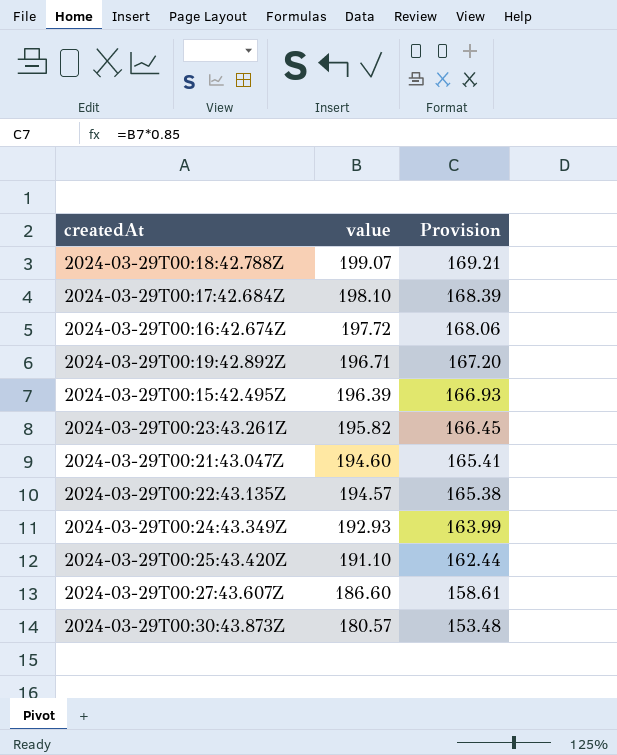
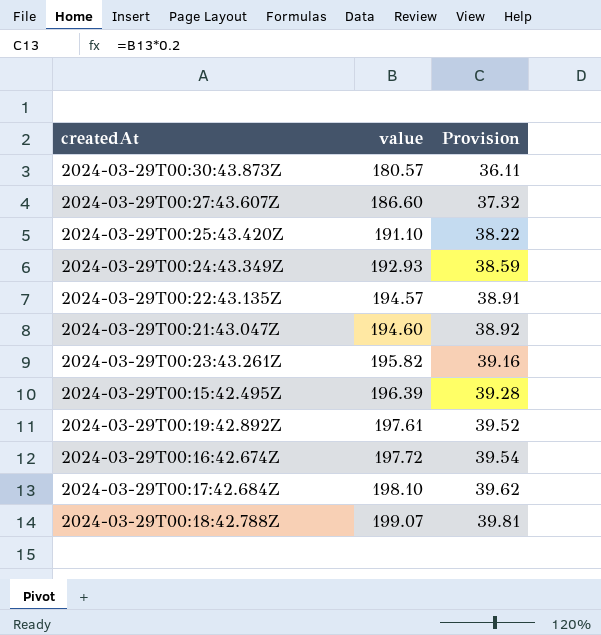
row order: value descending -> value ascending
column Provision | formula: [value] * 0.85 -> [value] * 0.2
2024-03-29T00:19:42.892Z | value: 196.71 -> 197.61

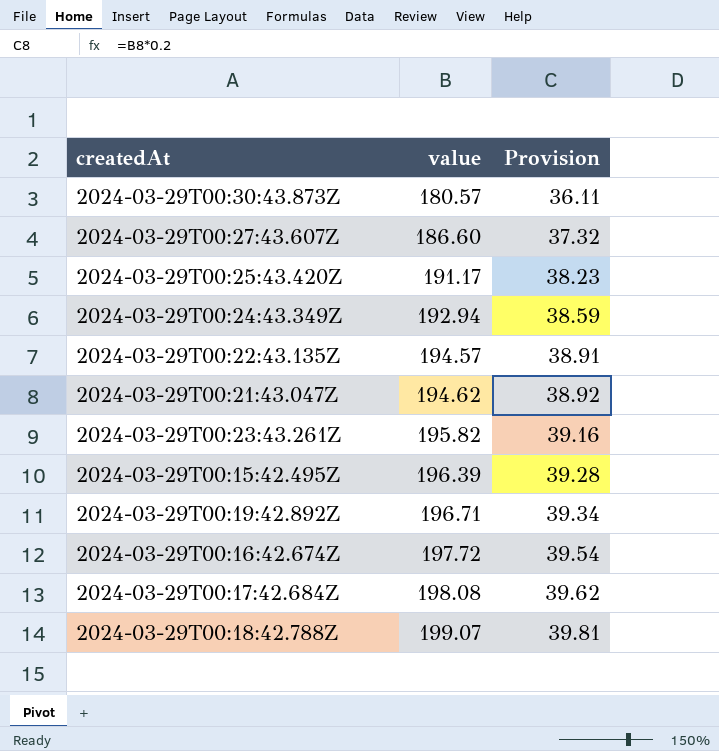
2024-03-29T00:25:43.420Z | value: 191.10 -> 191.17
2024-03-29T00:25:43.420Z | Provision: 38.22 -> 38.23
2024-03-29T00:24:43.349Z | value: 192.93 -> 192.94
2024-03-29T00:21:43.047Z | value: 194.60 -> 194.62
2024-03-29T00:19:42.892Z | value: 197.61 -> 196.71
2024-03-29T00:19:42.892Z | Provision: 39.52 -> 39.34
2024-03-29T00:17:42.684Z | value: 198.10 -> 198.08

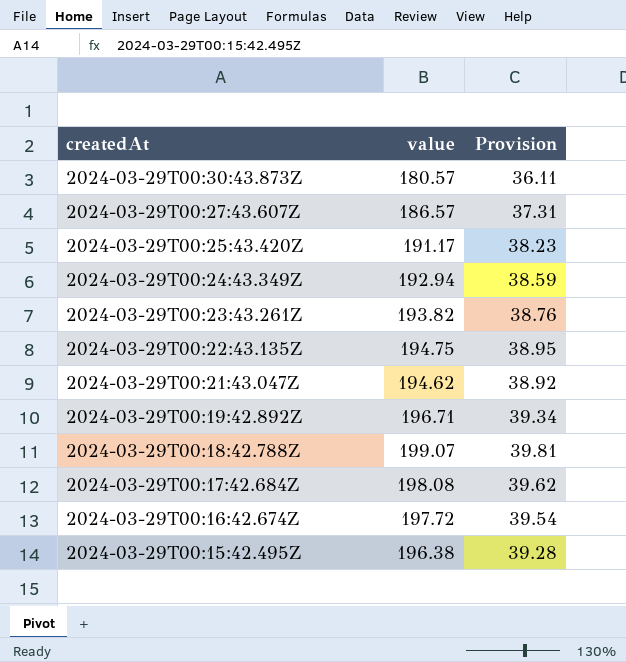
row order: value ascending -> createdAt descending
2024-03-29T00:27:43.607Z | value: 186.60 -> 186.57
2024-03-29T00:27:43.607Z | Provision: 37.32 -> 37.31
2024-03-29T00:23:43.261Z | value: 195.82 -> 193.82
2024-03-29T00:23:43.261Z | Provision: 39.16 -> 38.76
2024-03-29T00:22:43.135Z | value: 194.57 -> 194.75
2024-03-29T00:22:43.135Z | Provision: 38.91 -> 38.95
2024-03-29T00:15:42.495Z | value: 196.39 -> 196.38

